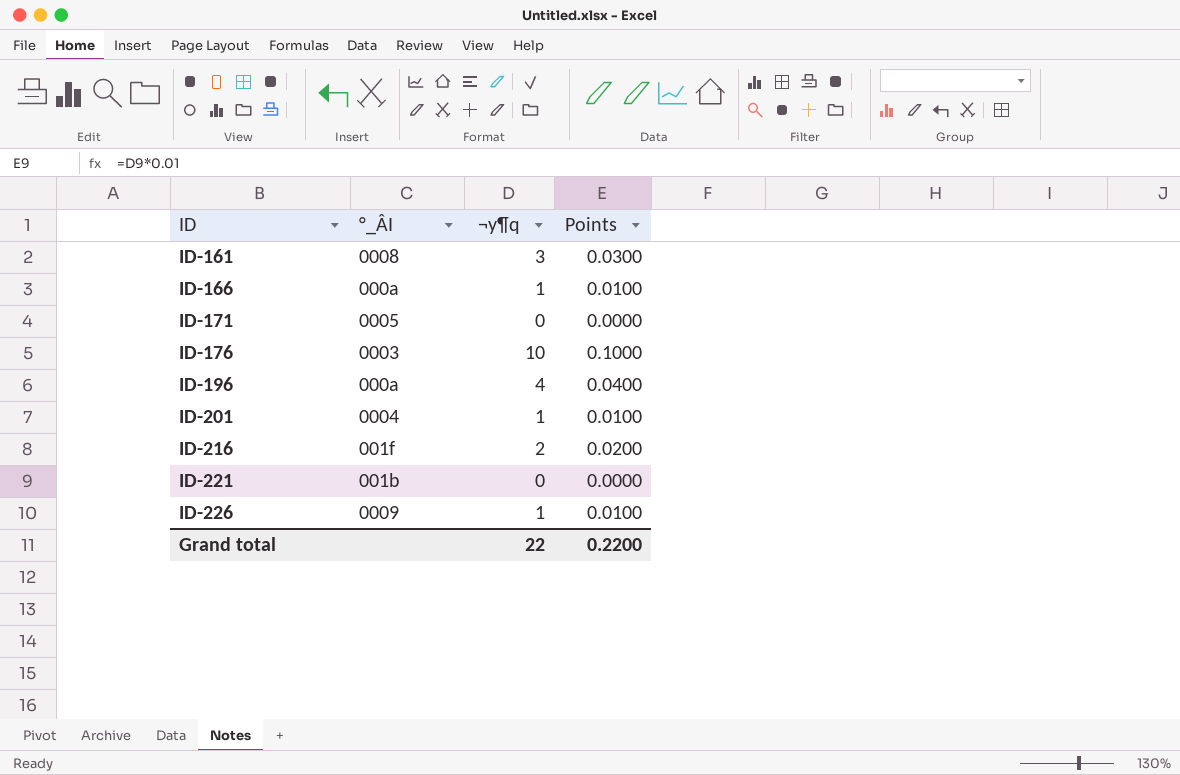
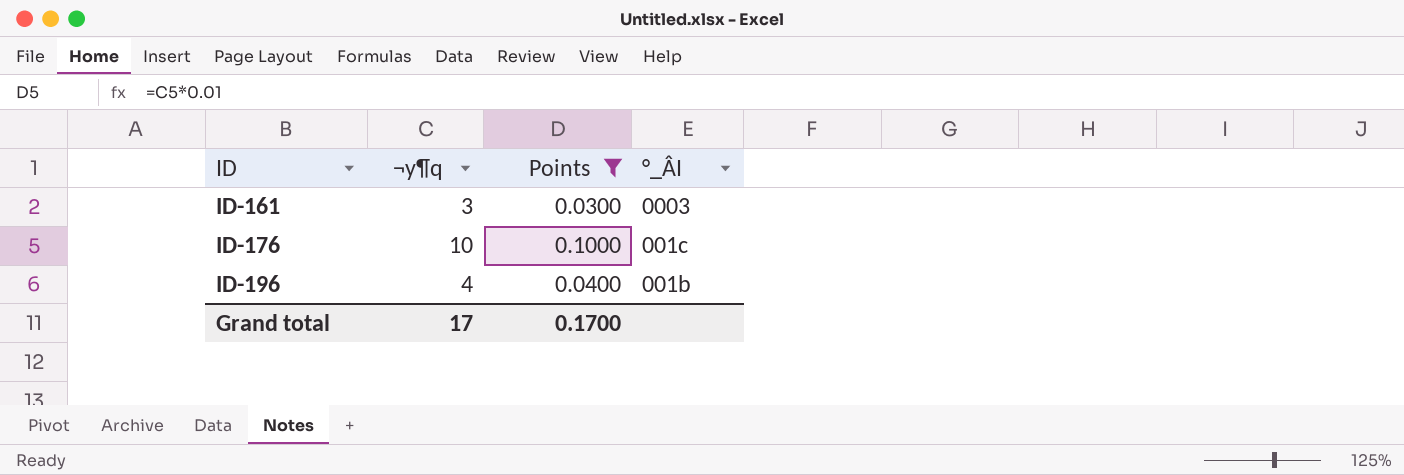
filter: none -> Points >= 0.0300
column °_ÂI | position: 2 -> 4
ID-161 | °_ÂI: 0008 -> 0003
ID-176 | °_ÂI: 0003 -> 001c
ID-196 | °_ÂI: 000a -> 001b
Grand total | ¬y¶q: 22 -> 17
Grand total | Points: 0.2200 -> 0.1700

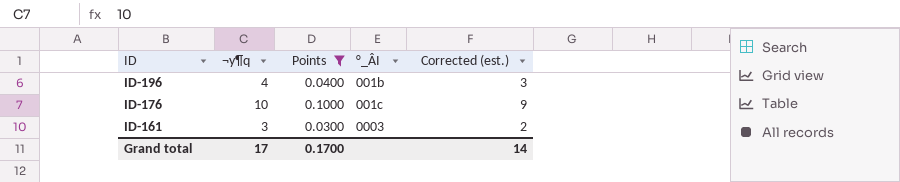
row order: ID ascending -> ID descending
column Corrected (est.) | formula: none -> [¬y¶q] - 1

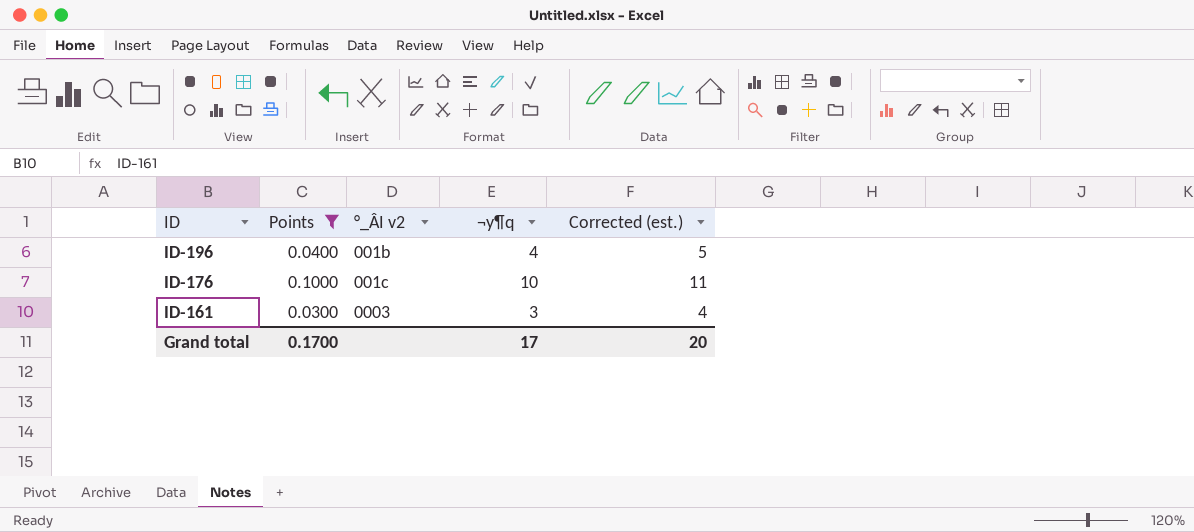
column name: °_ÂI -> °_ÂI v2
column ¬y¶q | position: 2 -> 4
column Corrected (est.) | formula: [¬y¶q] - 1 -> [¬y¶q] + 1
Grand total | Corrected (est.): 14 -> 20

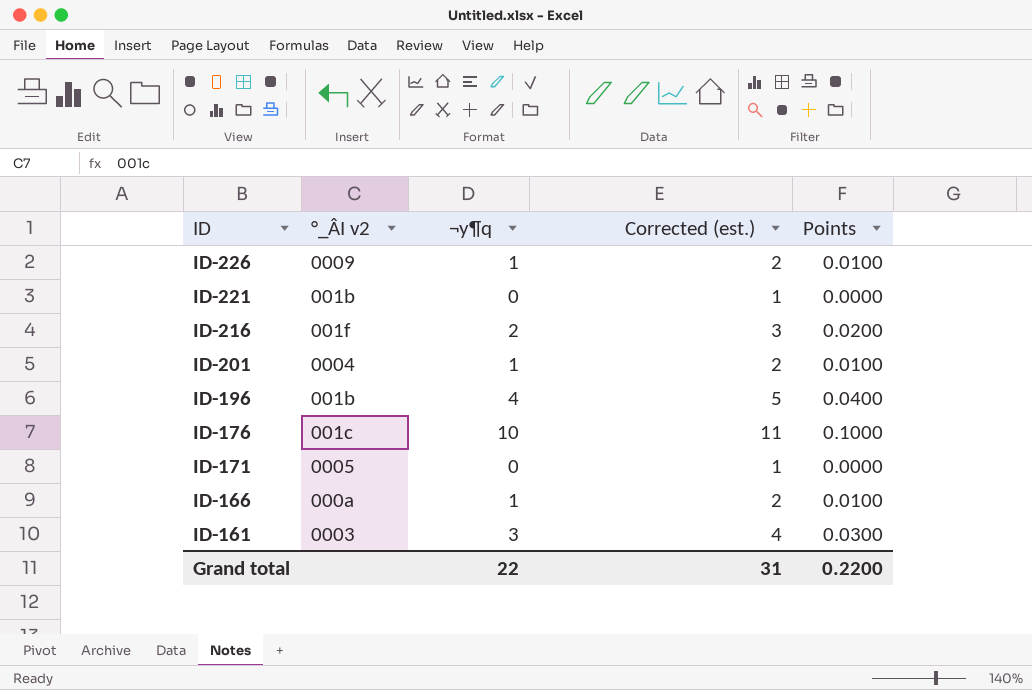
filter: Points >= 0.0300 -> none
column Points | position: 2 -> 5
Grand total | ¬y¶q: 17 -> 22
Grand total | Corrected (est.): 20 -> 31
Grand total | Points: 0.1700 -> 0.2200

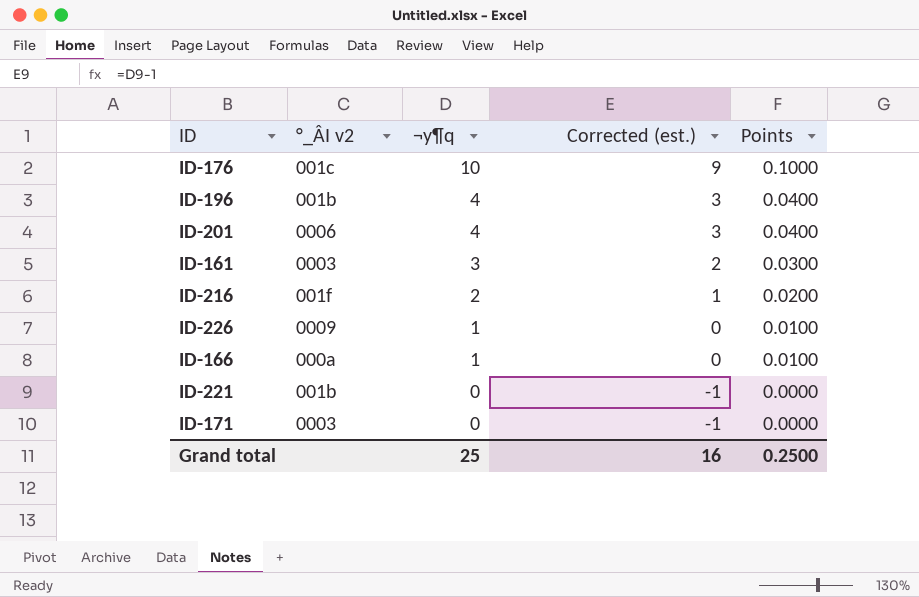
row order: ID descending -> ¬y¶q descending
column Corrected (est.) | formula: [¬y¶q] + 1 -> [¬y¶q] - 1
ID-201 | °_ÂI v2: 0004 -> 0006
ID-201 | ¬y¶q: 1 -> 4
ID-201 | Points: 0.0100 -> 0.0400
ID-171 | °_ÂI v2: 0005 -> 0003
Grand total | ¬y¶q: 22 -> 25
Grand total | Corrected (est.): 31 -> 16
Grand total | Points: 0.2200 -> 0.2500

